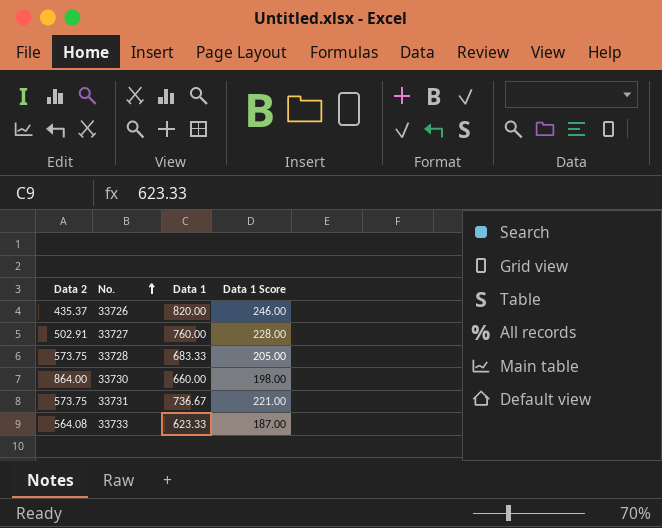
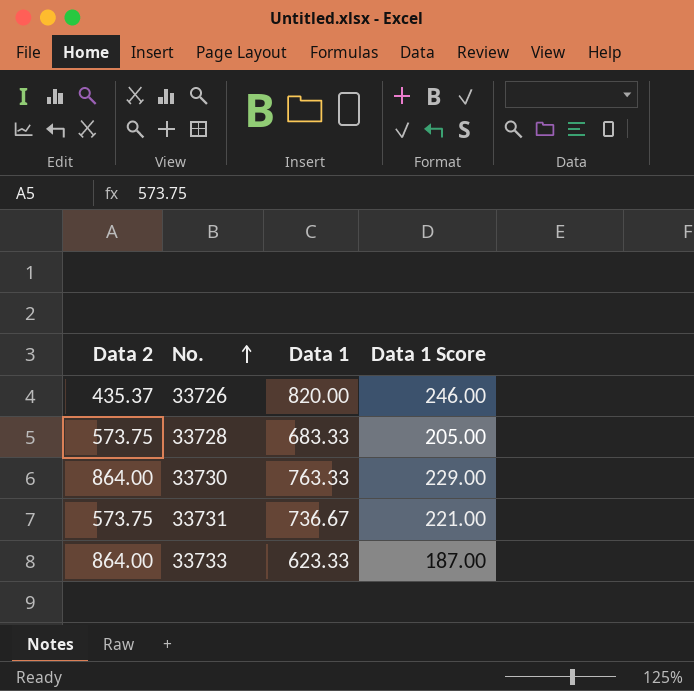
row 33727: 502.91 | 760.00 | 228.00 -> none
33730 | Data 1: 660.00 -> 763.33
33730 | Data 1 Score: 198.00 -> 229.00
33733 | Data 2: 564.08 -> 864.00

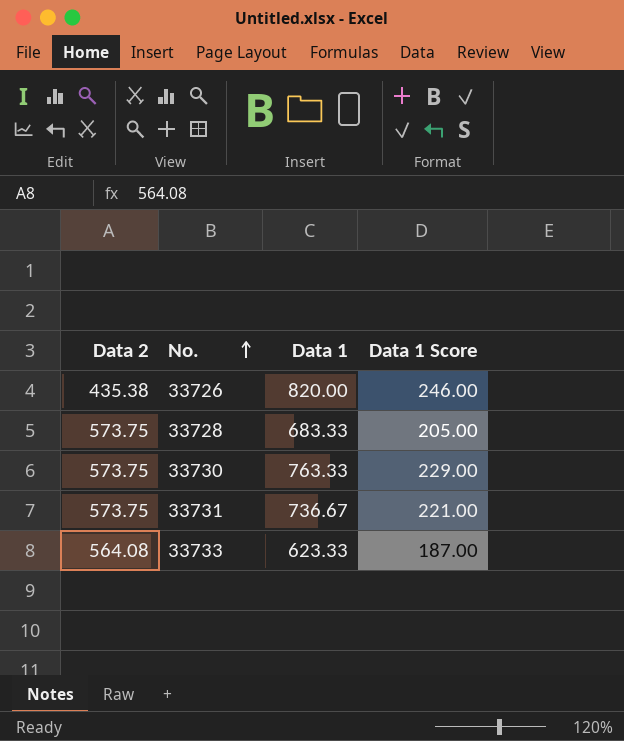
33726 | Data 2: 435.37 -> 435.38
33730 | Data 2: 864.00 -> 573.75
33733 | Data 2: 864.00 -> 564.08

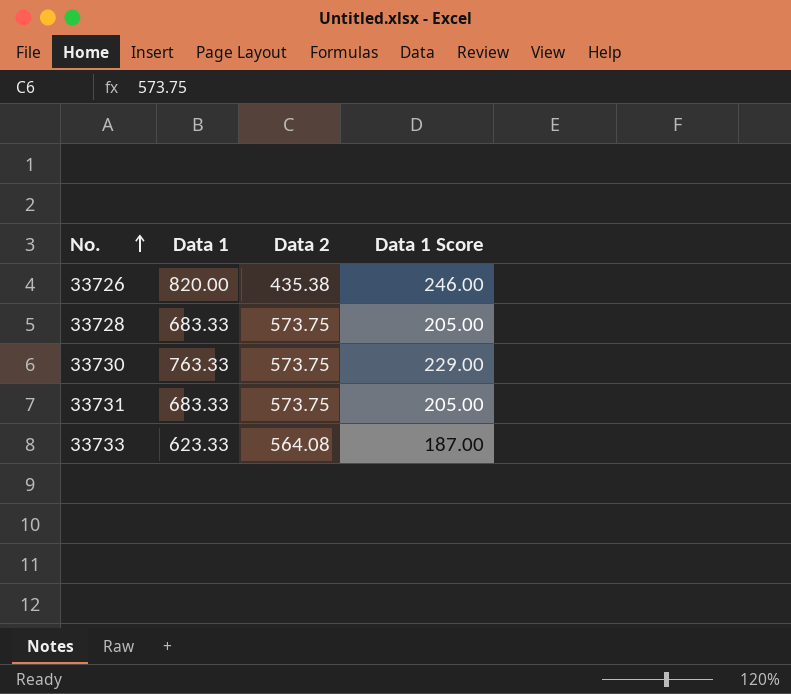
column Data 2 | position: 1 -> 3
33731 | Data 1: 736.67 -> 683.33
33731 | Data 1 Score: 221.00 -> 205.00

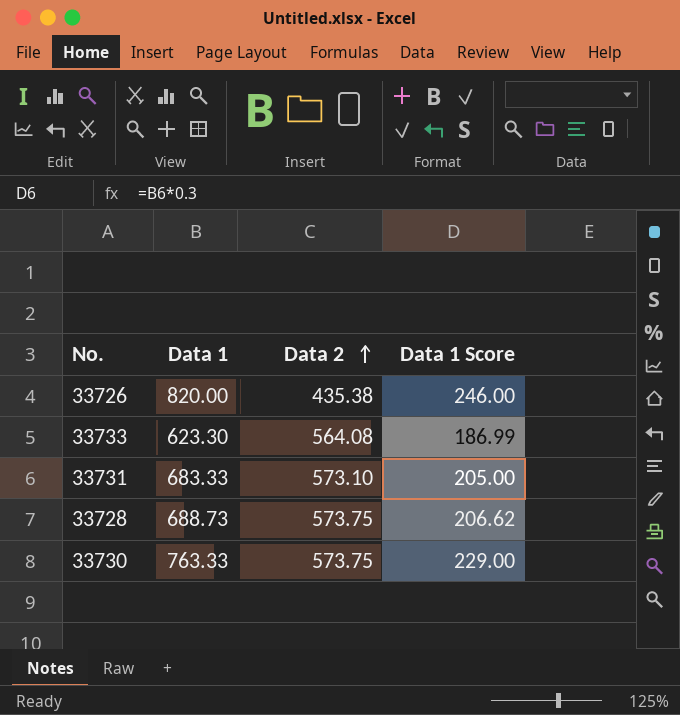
row order: No. ascending -> Data 2 ascending
33733 | Data 1: 623.33 -> 623.30
33733 | Data 1 Score: 187.00 -> 186.99
33731 | Data 2: 573.75 -> 573.10
33728 | Data 1: 683.33 -> 688.73
33728 | Data 1 Score: 205.00 -> 206.62

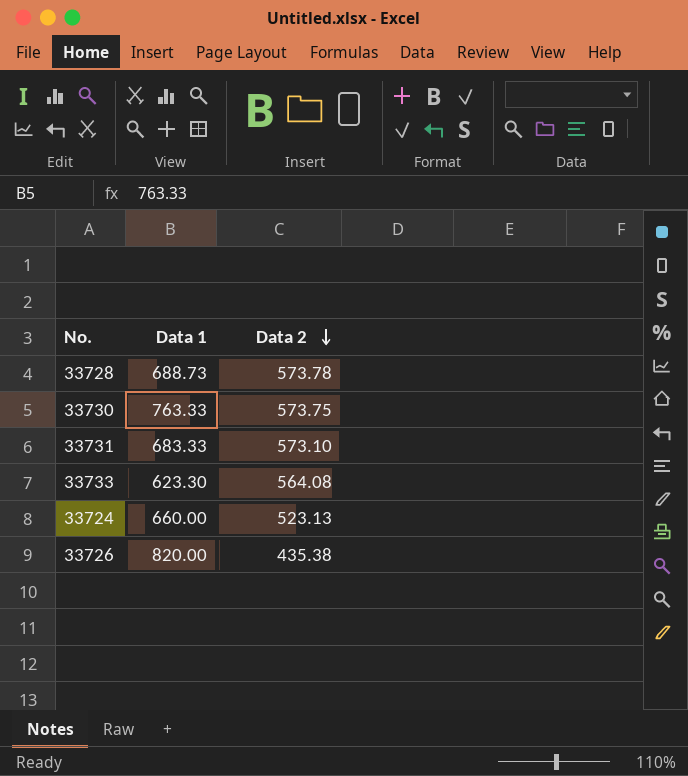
row order: Data 2 ascending -> Data 2 descending
column Data 1 Score | formula: [Data 1] * 0.3 -> none
33728 | Data 2: 573.75 -> 573.78
row 33724: none -> 660.00 | 523.13

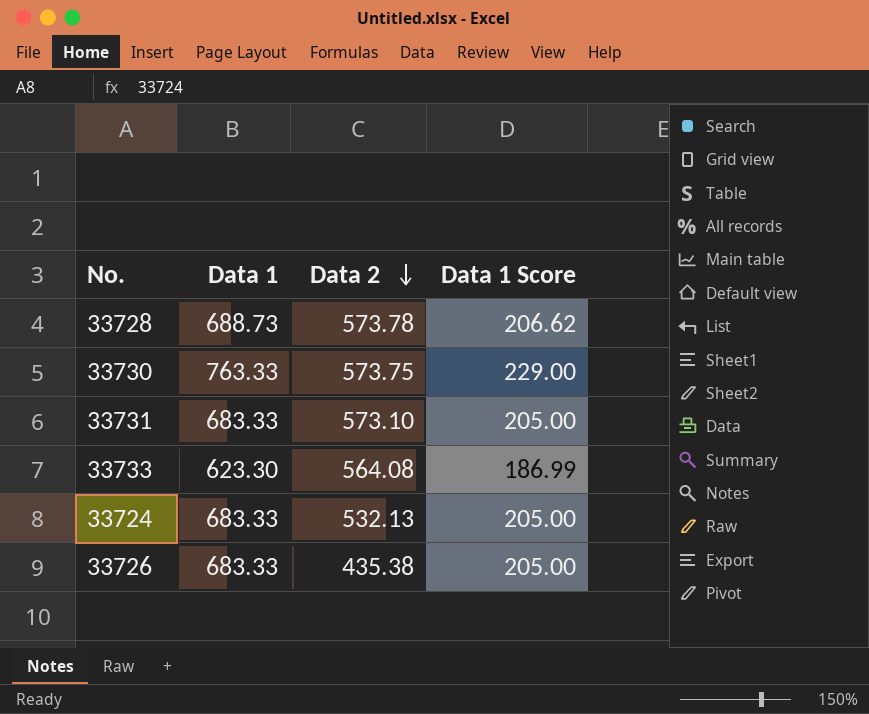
column Data 1 Score | formula: none -> [Data 1] * 0.3
33724 | Data 1: 660.00 -> 683.33
33724 | Data 2: 523.13 -> 532.13
33726 | Data 1: 820.00 -> 683.33

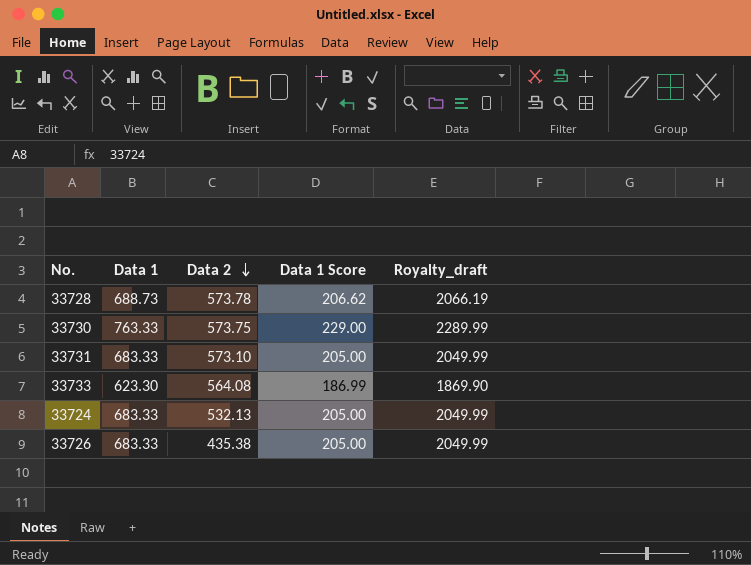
column Royalty_draft | formula: none -> [Data 1] * 3

